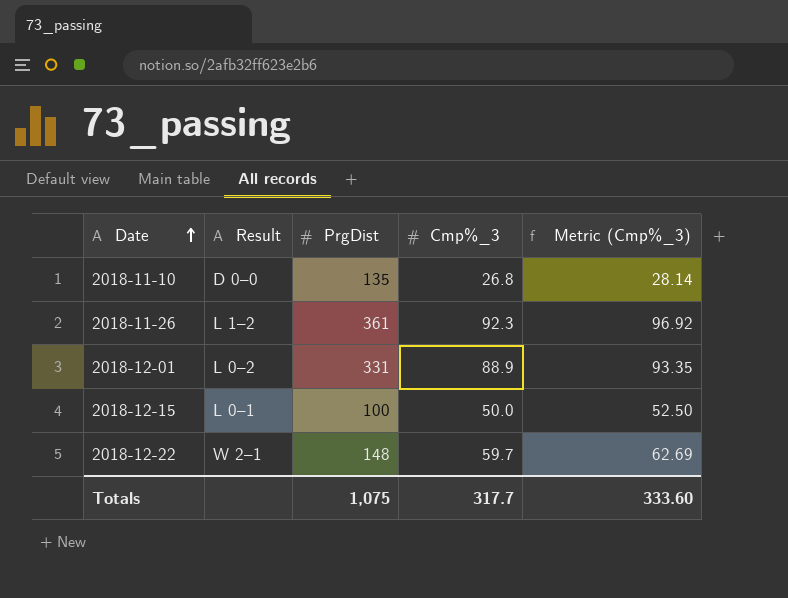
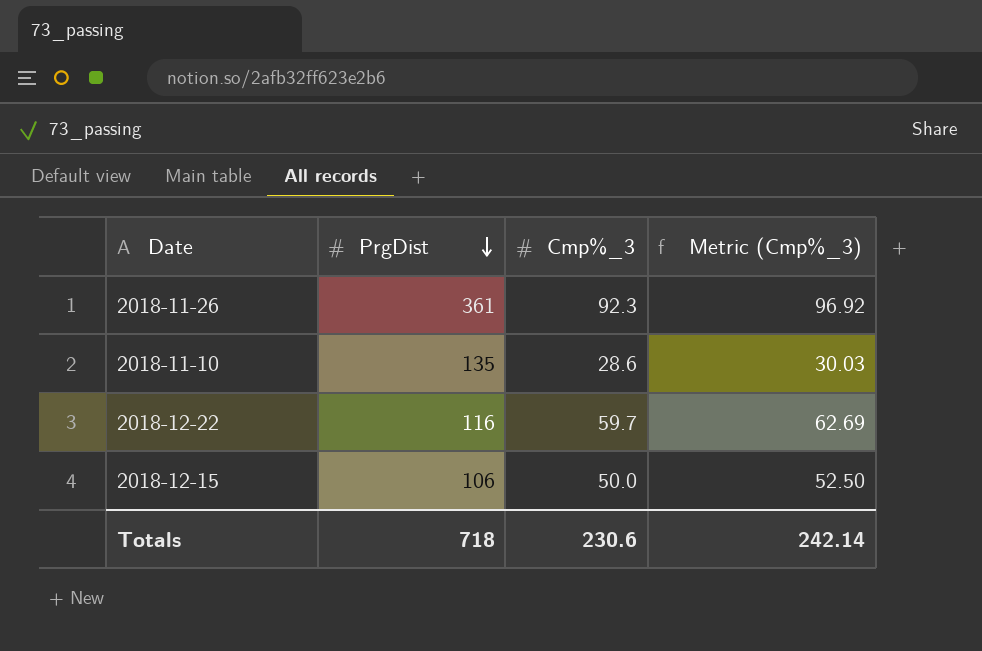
row order: Date ascending -> PrgDist descending
column Result | position: 2 -> none
row 2018-12-01: L 0–2 | 331 | 88.9 | 93.35 -> none
2018-11-10 | Cmp%_3: 26.8 -> 28.6
2018-11-10 | Metric (Cmp%_3): 28.14 -> 30.03
2018-12-22 | PrgDist: 148 -> 116
2018-12-15 | PrgDist: 100 -> 106
Totals | PrgDist: 1,075 -> 718
Totals | Cmp%_3: 317.7 -> 230.6
Totals | Metric (Cmp%_3): 333.60 -> 242.14

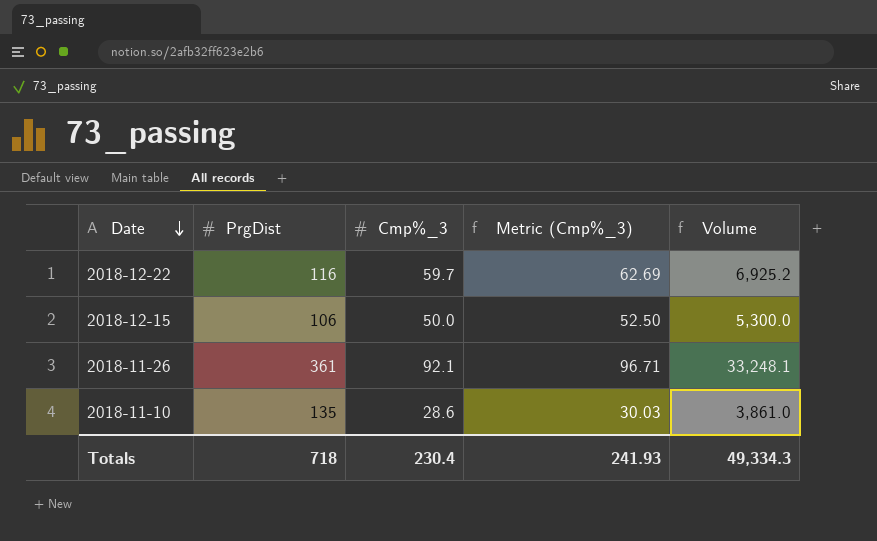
row order: PrgDist descending -> Date descending
column Volume | formula: none -> [PrgDist] * [Cmp%_3]
2018-11-26 | Cmp%_3: 92.3 -> 92.1
2018-11-26 | Metric (Cmp%_3): 96.92 -> 96.71
Totals | Cmp%_3: 230.6 -> 230.4
Totals | Metric (Cmp%_3): 242.14 -> 241.93

